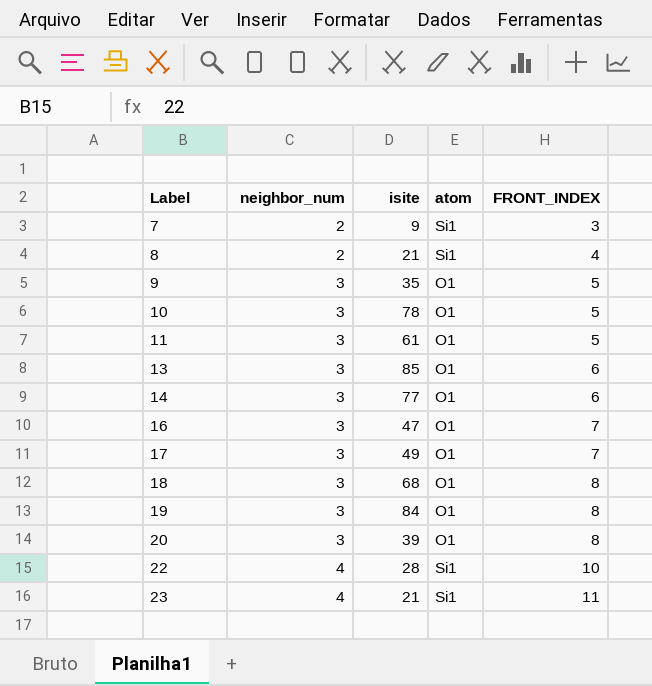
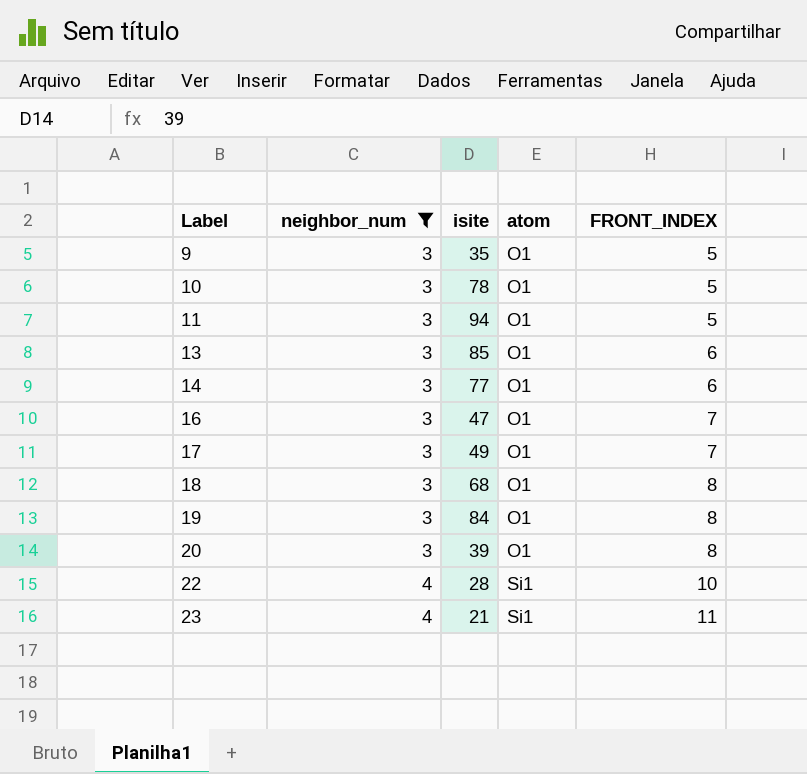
filter: none -> neighbor_num != 2
11 | isite: 61 -> 94

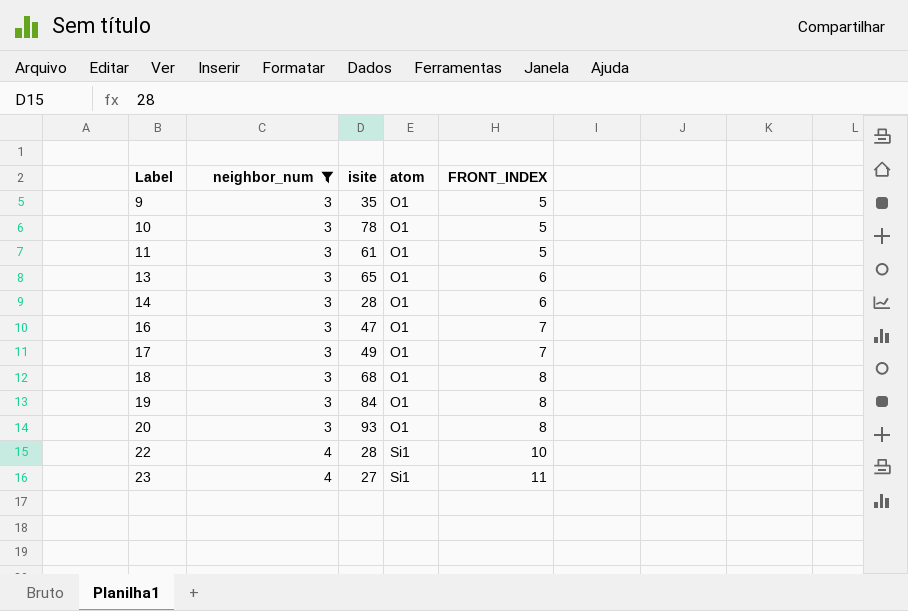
11 | isite: 94 -> 61
13 | isite: 85 -> 65
14 | isite: 77 -> 28
20 | isite: 39 -> 93
23 | isite: 21 -> 27

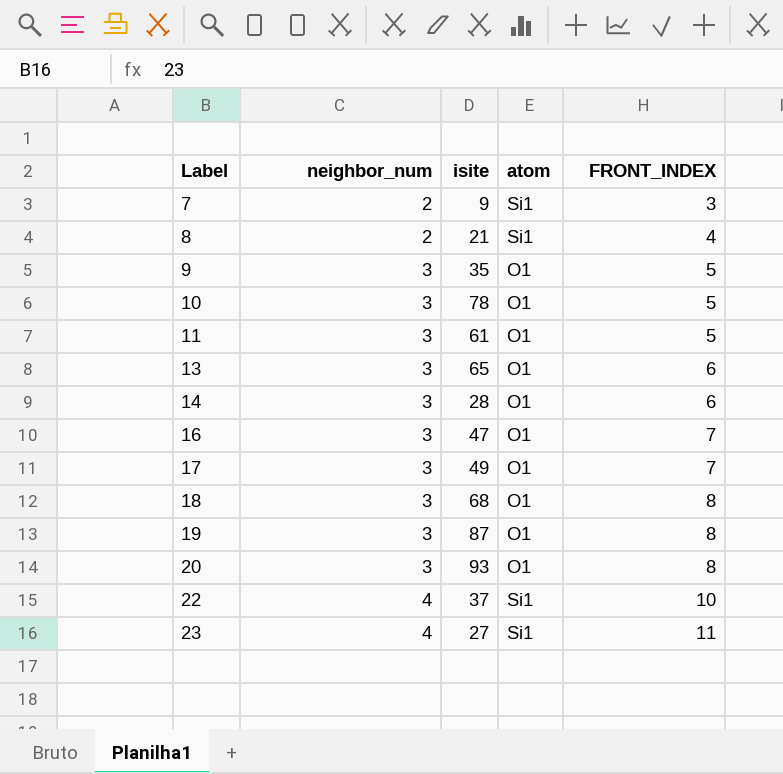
filter: neighbor_num != 2 -> none
19 | isite: 84 -> 87
22 | isite: 28 -> 37

